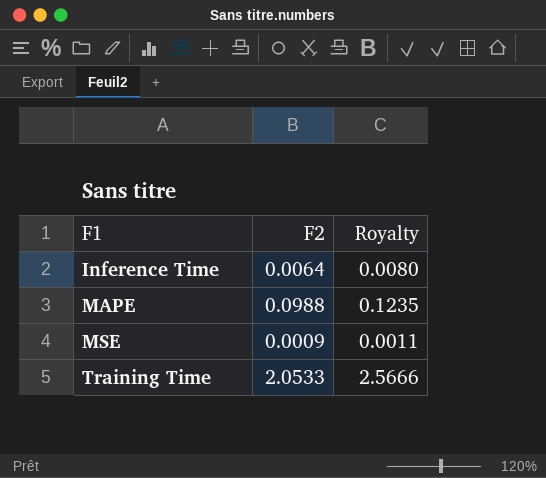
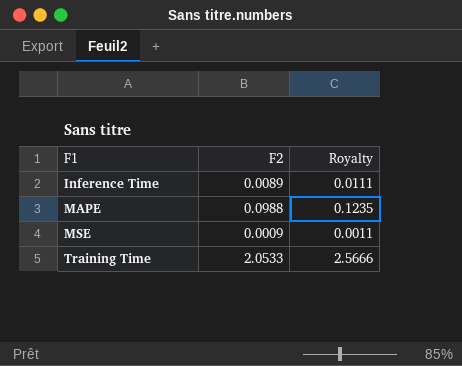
Inference Time | F2: 0.0064 -> 0.0089
Inference Time | Royalty: 0.0080 -> 0.0111

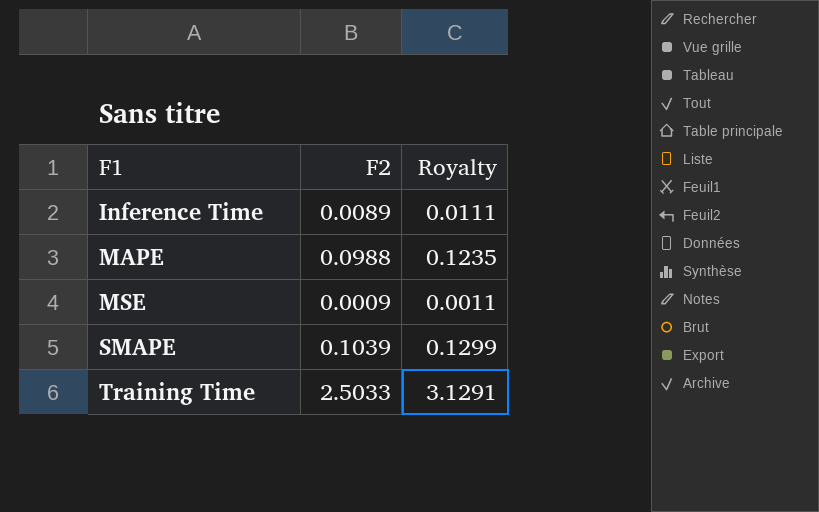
row SMAPE: none -> 0.1039 | 0.1299
Training Time | F2: 2.0533 -> 2.5033
Training Time | Royalty: 2.5666 -> 3.1291

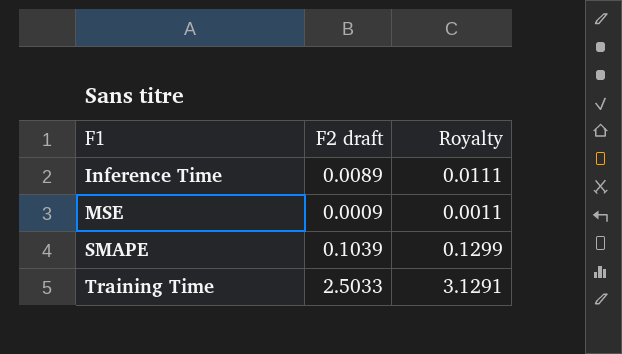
column name: F2 -> F2 draft
row MAPE: 0.0988 | 0.1235 -> none

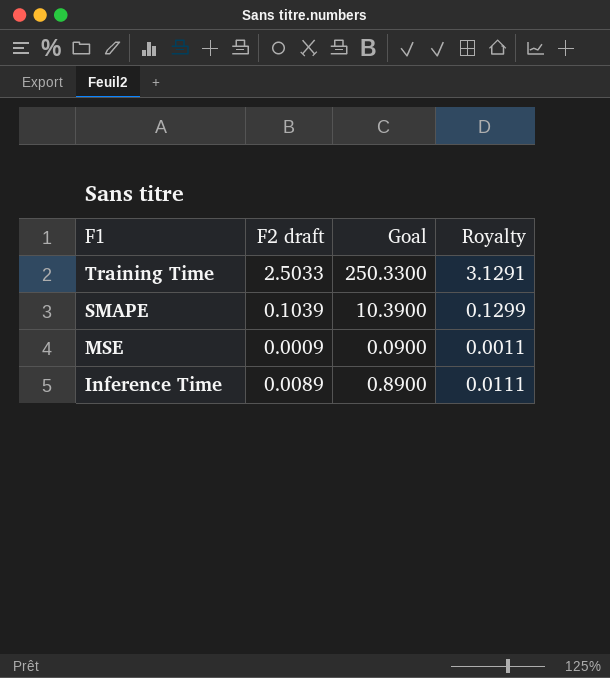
row order: F1 ascending -> F1 descending
column Goal | formula: none -> [F2 draft] * 100

